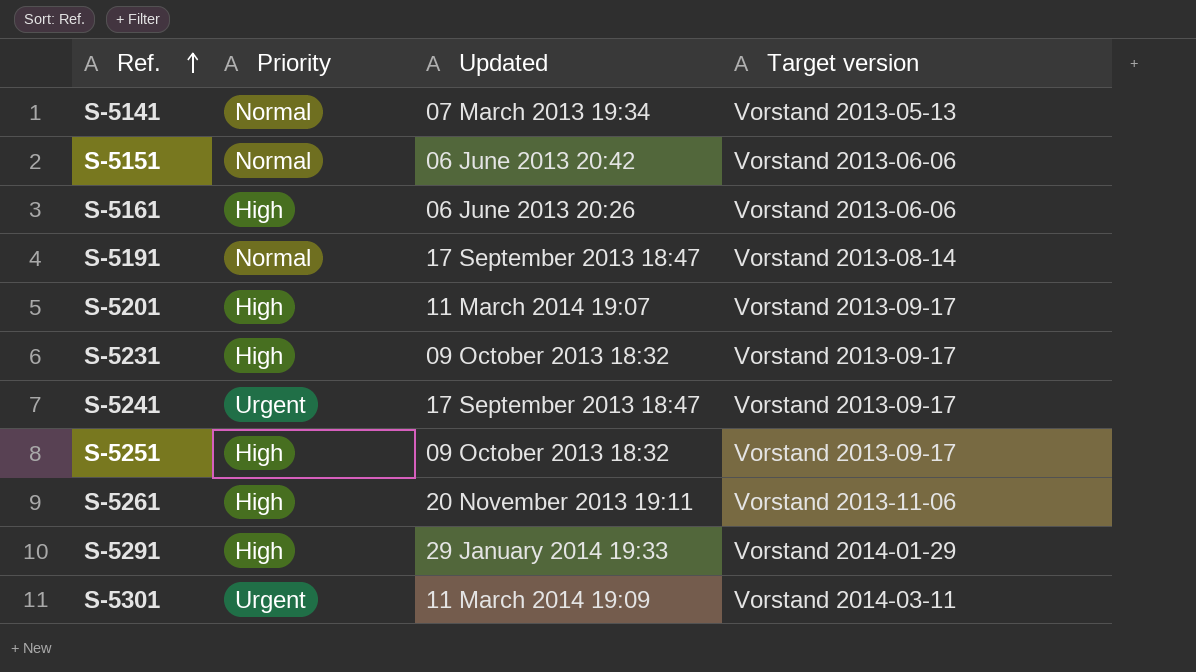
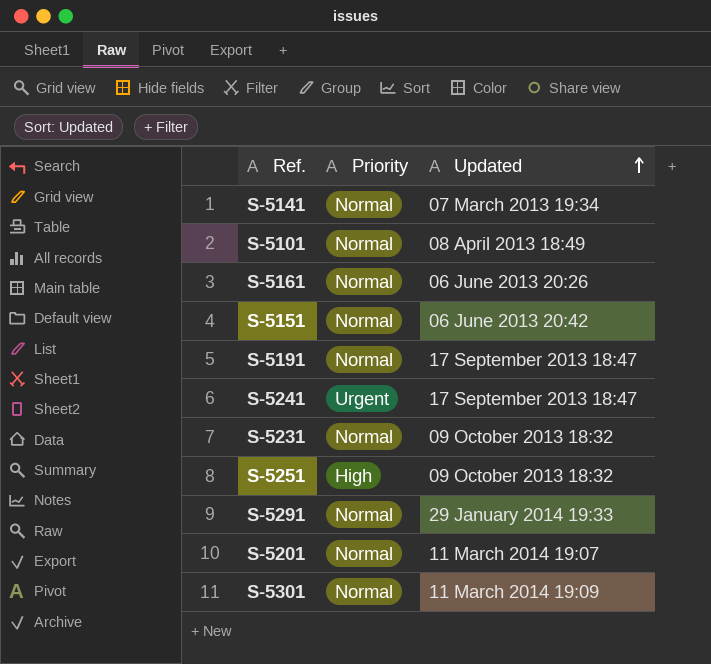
row order: Ref. ascending -> Updated ascending
column Target version | position: 4 -> none
row S-5261: High | 20 November 2013 19:11 | Vorstand 2013-11-06 -> none
row S-5101: none -> Normal | 08 April 2013 18:49
S-5161 | Priority: High -> Normal
S-5231 | Priority: High -> Normal
S-5291 | Priority: High -> Normal
S-5201 | Priority: High -> Normal
S-5301 | Priority: Urgent -> Normal

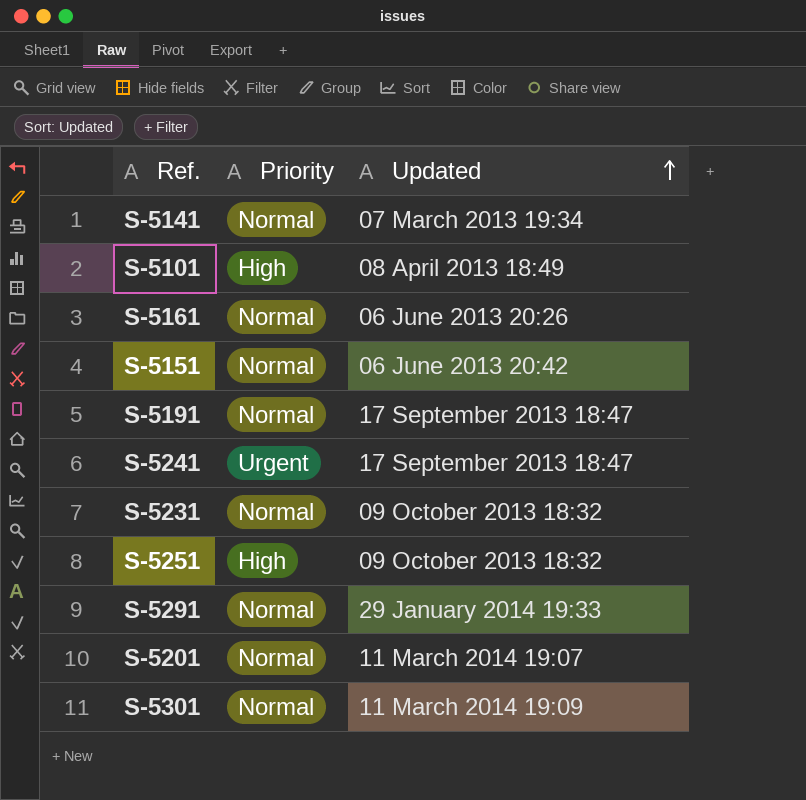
S-5101 | Priority: Normal -> High

